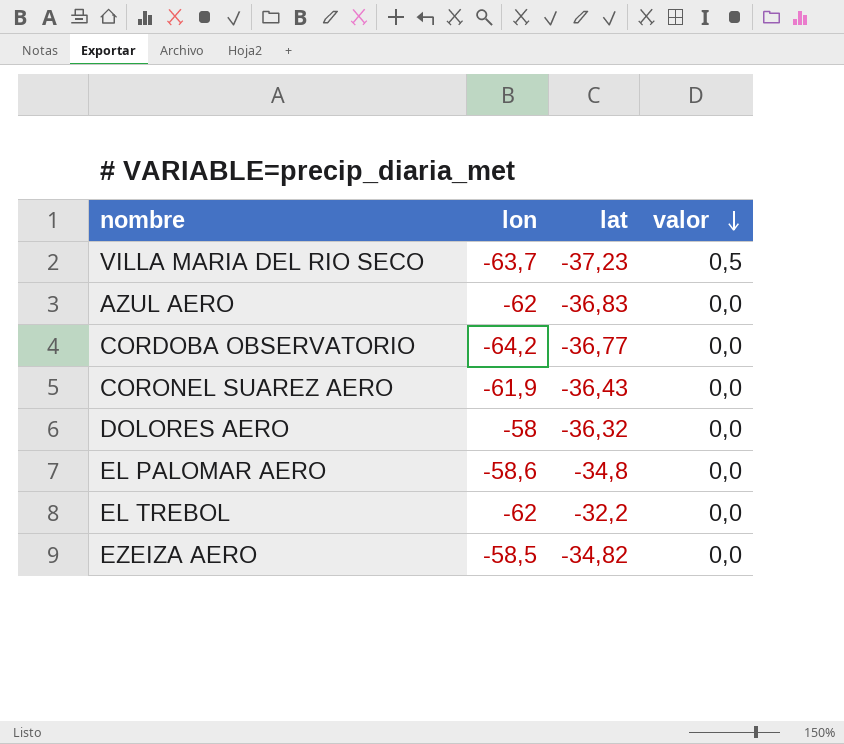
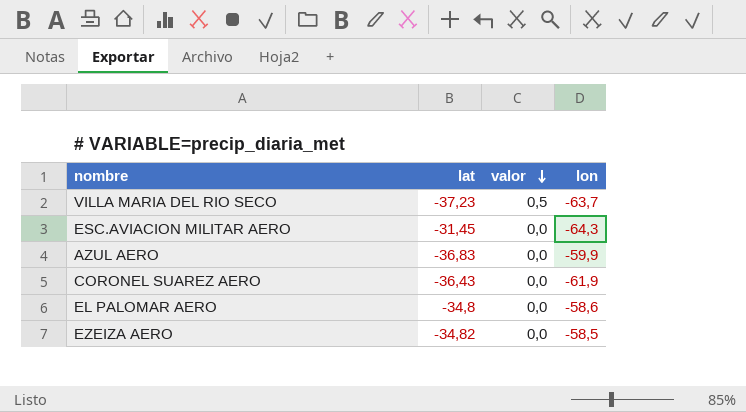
column lon | position: 2 -> 4
row CORDOBA OBSERVATORIO: -64,2 | -36,77 | 0,0 -> none
row DOLORES AERO: -58 | -36,32 | 0,0 -> none
row EL TREBOL: -62 | -32,2 | 0,0 -> none
row ESC.AVIACION MILITAR AERO: none -> -31,45 | 0,0 | -64,3
AZUL AERO | lon: -62 -> -59,9

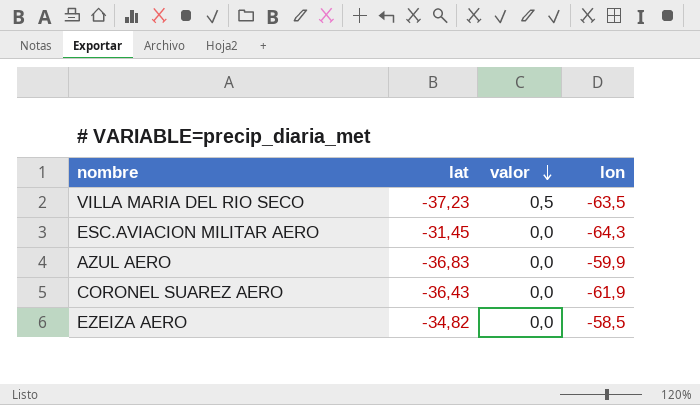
row EL PALOMAR AERO: -34,8 | 0,0 | -58,6 -> none
VILLA MARIA DEL RIO SECO | lon: -63,7 -> -63,5

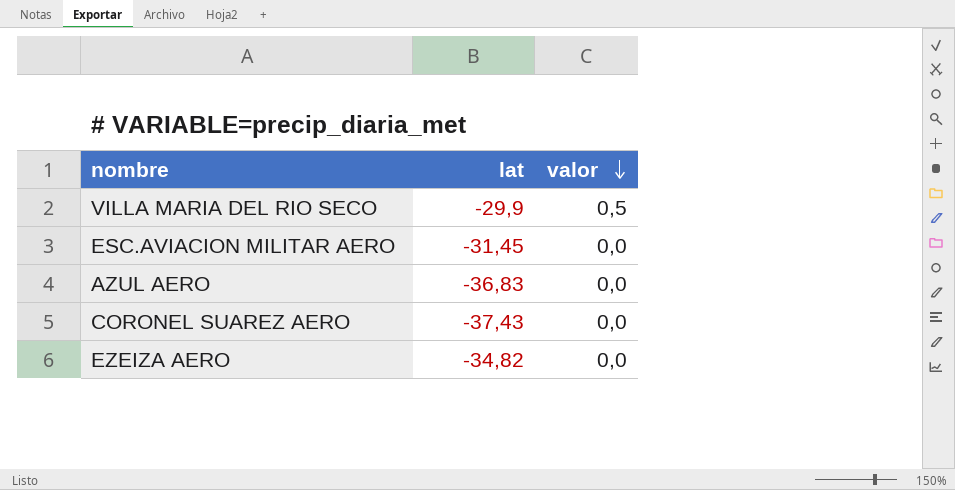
column lon | position: 4 -> none
VILLA MARIA DEL RIO SECO | lat: -37,23 -> -29,9
CORONEL SUAREZ AERO | lat: -36,43 -> -37,43

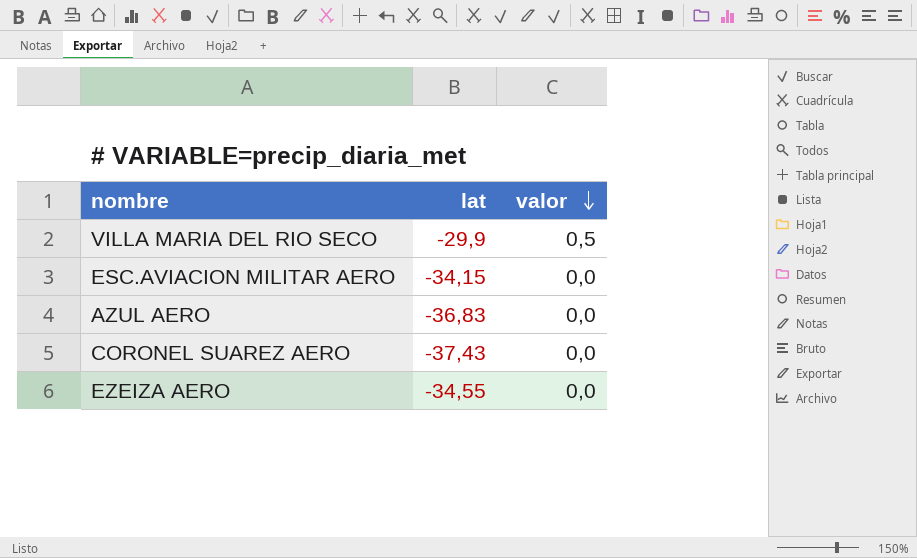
ESC.AVIACION MILITAR AERO | lat: -31,45 -> -34,15
EZEIZA AERO | lat: -34,82 -> -34,55

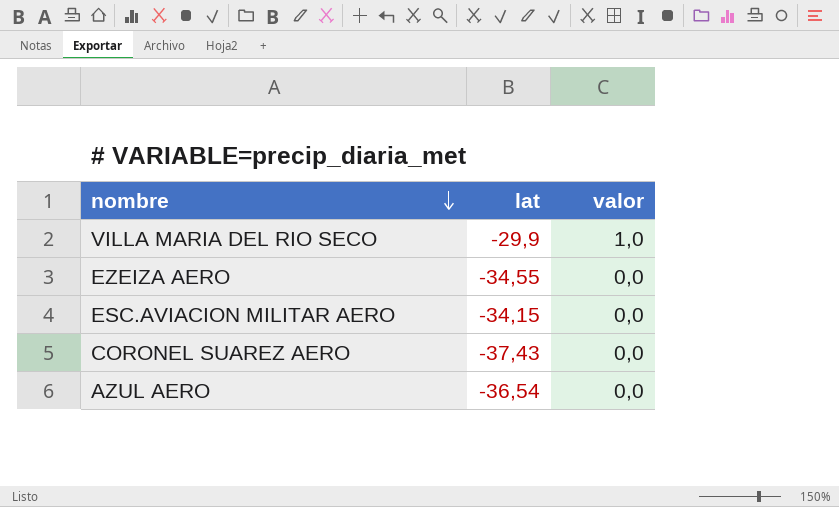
row order: valor descending -> nombre descending
VILLA MARIA DEL RIO SECO | valor: 0,5 -> 1,0
AZUL AERO | lat: -36,83 -> -36,54

